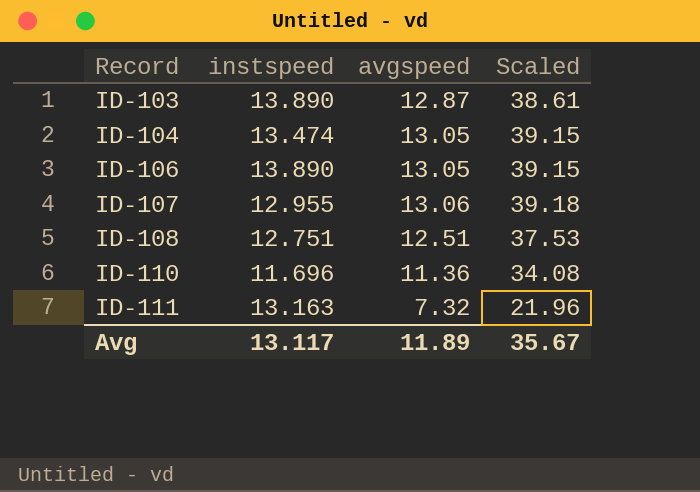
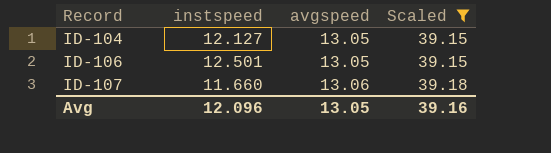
filter: none -> Scaled >= 39.15
ID-104 | instspeed: 13.474 -> 12.127
ID-106 | instspeed: 13.890 -> 12.501
ID-107 | instspeed: 12.955 -> 11.660
Avg | instspeed: 13.117 -> 12.096
Avg | avgspeed: 11.89 -> 13.05
Avg | Scaled: 35.67 -> 39.16

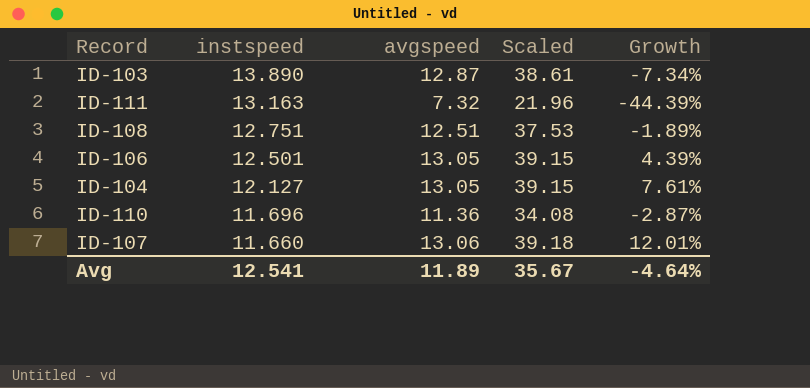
filter: Scaled >= 39.15 -> none
row order: Record ascending -> instspeed descending
column Growth | formula: none -> ([avgspeed] - [instspeed]) / [instspeed]
Avg | instspeed: 12.096 -> 12.541
Avg | avgspeed: 13.05 -> 11.89
Avg | Scaled: 39.16 -> 35.67

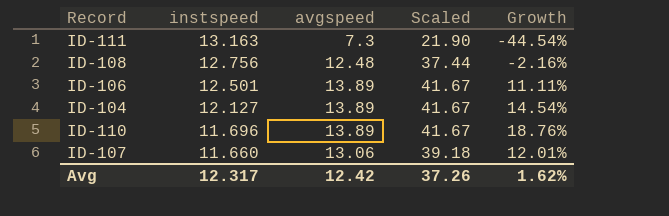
row ID-103: 13.890 | 12.87 | 38.61 | -7.34% -> none
ID-111 | avgspeed: 7.32 -> 7.3
ID-111 | Scaled: 21.96 -> 21.90
ID-111 | Growth: -44.39% -> -44.54%
ID-108 | instspeed: 12.751 -> 12.756
ID-108 | avgspeed: 12.51 -> 12.48
ID-108 | Scaled: 37.53 -> 37.44
ID-108 | Growth: -1.89% -> -2.16%
ID-106 | avgspeed: 13.05 -> 13.89
ID-106 | Scaled: 39.15 -> 41.67
ID-106 | Growth: 4.39% -> 11.11%
ID-104 | avgspeed: 13.05 -> 13.89
ID-104 | Scaled: 39.15 -> 41.67
ID-104 | Growth: 7.61% -> 14.54%
ID-110 | avgspeed: 11.36 -> 13.89
ID-110 | Scaled: 34.08 -> 41.67
ID-110 | Growth: -2.87% -> 18.76%
Avg | instspeed: 12.541 -> 12.317
Avg | avgspeed: 11.89 -> 12.42
Avg | Scaled: 35.67 -> 37.26
Avg | Growth: -4.64% -> 1.62%

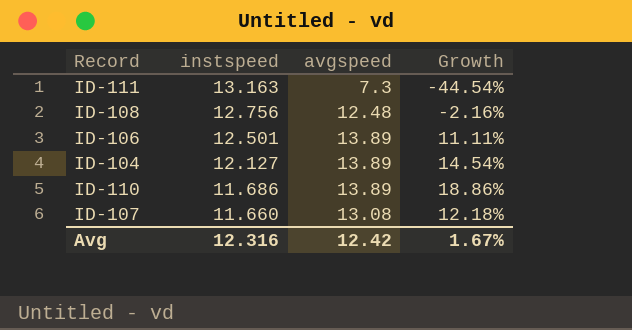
column Scaled | formula: [avgspeed] * 3 -> none
ID-110 | instspeed: 11.696 -> 11.686
ID-110 | Growth: 18.76% -> 18.86%
ID-107 | avgspeed: 13.06 -> 13.08
ID-107 | Growth: 12.01% -> 12.18%
Avg | instspeed: 12.317 -> 12.316
Avg | Growth: 1.62% -> 1.67%

